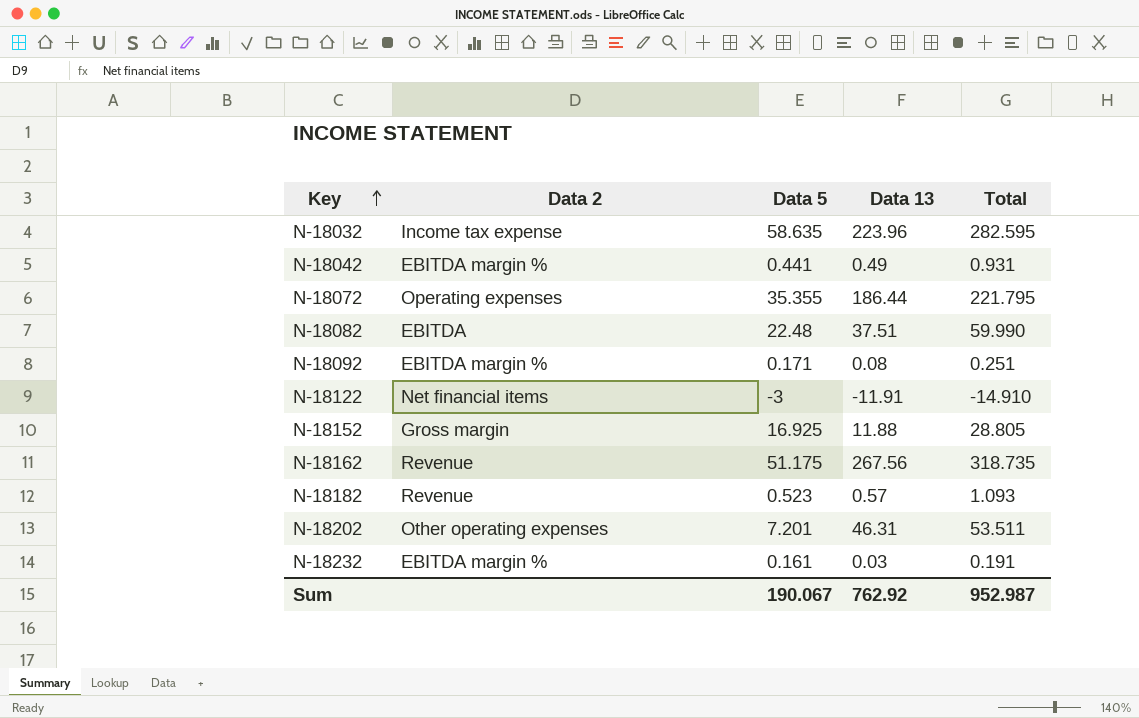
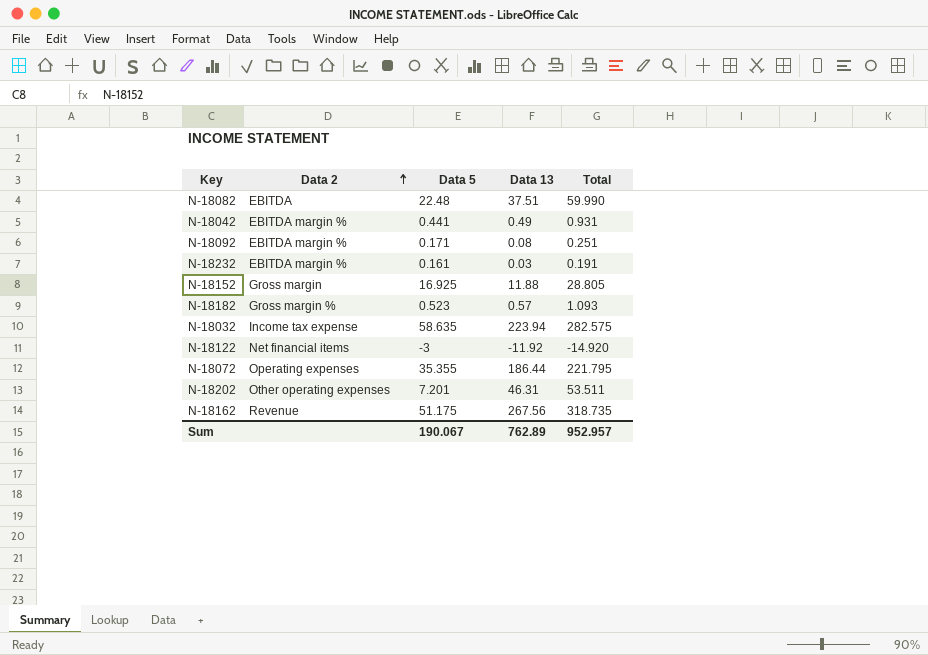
row order: Key ascending -> Data 2 ascending
N-18182 | Data 2: Revenue -> Gross margin %
N-18032 | Data 13: 223.96 -> 223.94
N-18032 | Total: 282.595 -> 282.575
N-18122 | Data 13: -11.91 -> -11.92
N-18122 | Total: -14.910 -> -14.920
Sum | Data 13: 762.92 -> 762.89
Sum | Total: 952.987 -> 952.957

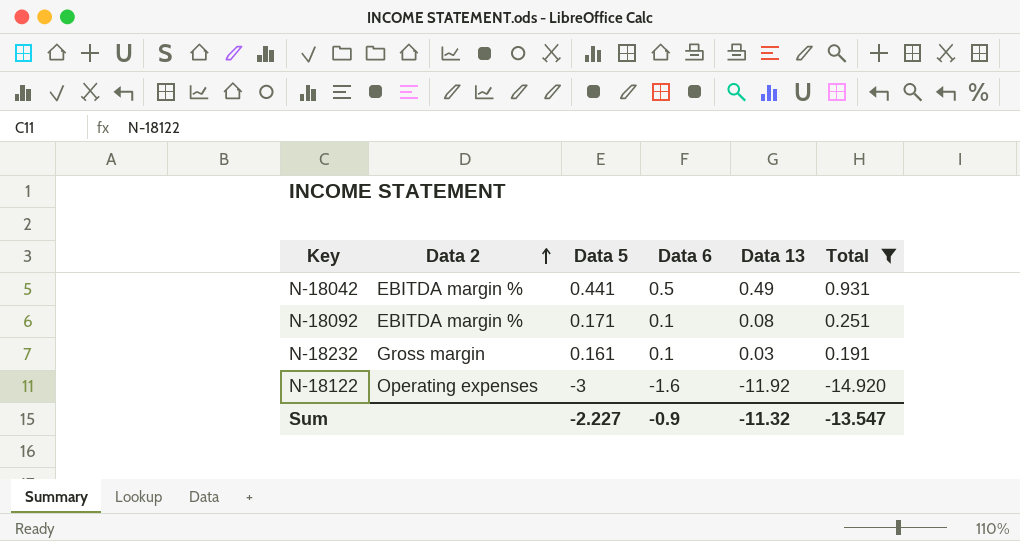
filter: none -> Total <= 0.931
column Data 6 | position: none -> 4
N-18232 | Data 2: EBITDA margin % -> Gross margin
N-18122 | Data 2: Net financial items -> Operating expenses
Sum | Data 5: 190.067 -> -2.227
Sum | Data 13: 762.89 -> -11.32
Sum | Total: 952.957 -> -13.547

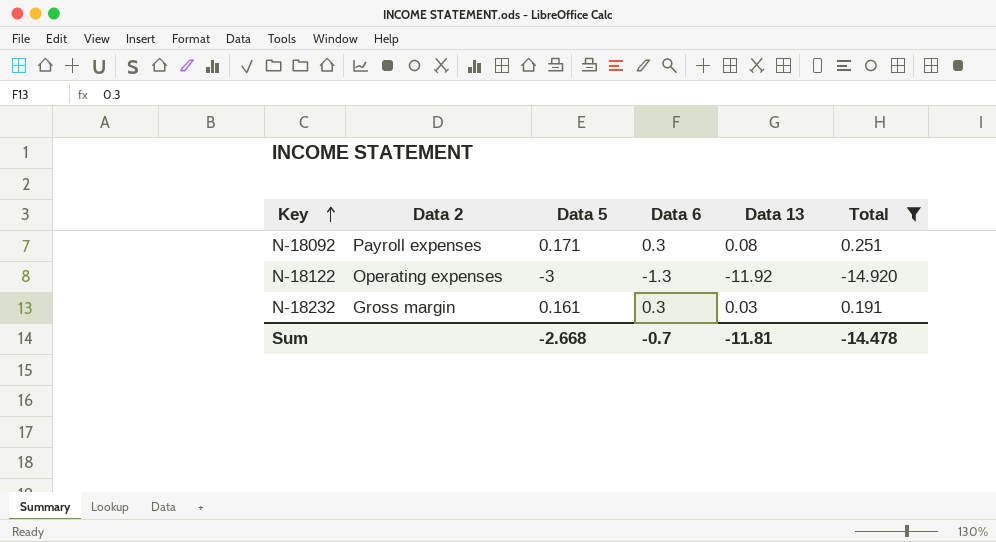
row order: Data 2 ascending -> Key ascending
row N-18042: EBITDA margin % | 0.441 | 0.5 | 0.49 | 0.931 -> none
N-18092 | Data 2: EBITDA margin % -> Payroll expenses
N-18092 | Data 6: 0.1 -> 0.3
N-18122 | Data 6: -1.6 -> -1.3
N-18232 | Data 6: 0.1 -> 0.3
Sum | Data 5: -2.227 -> -2.668
Sum | Data 6: -0.9 -> -0.7
Sum | Data 13: -11.32 -> -11.81
Sum | Total: -13.547 -> -14.478

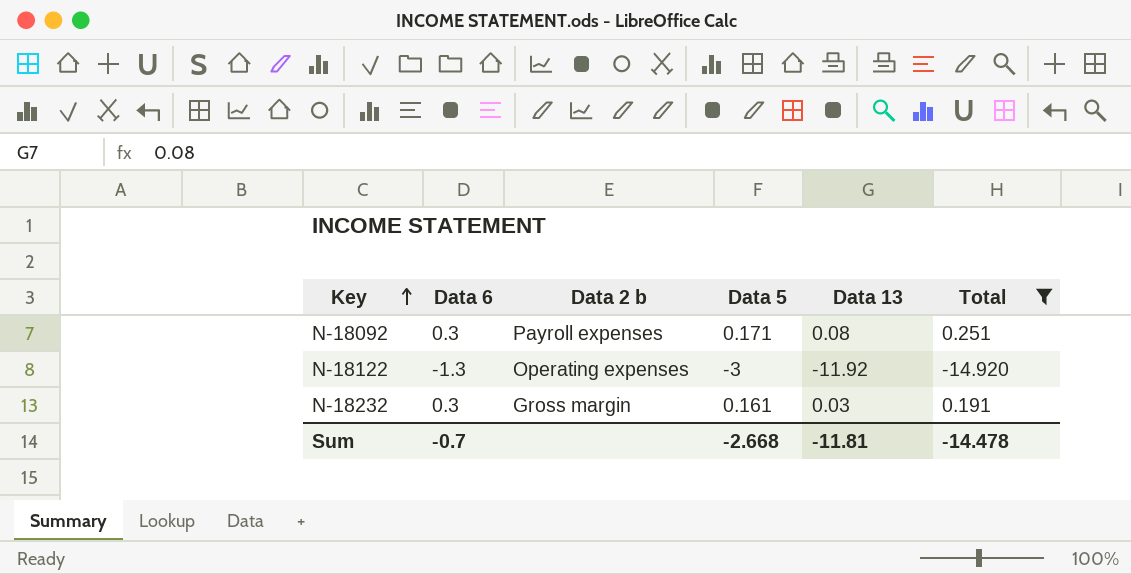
column Data 6 | position: 4 -> 2
column name: Data 2 -> Data 2 b

